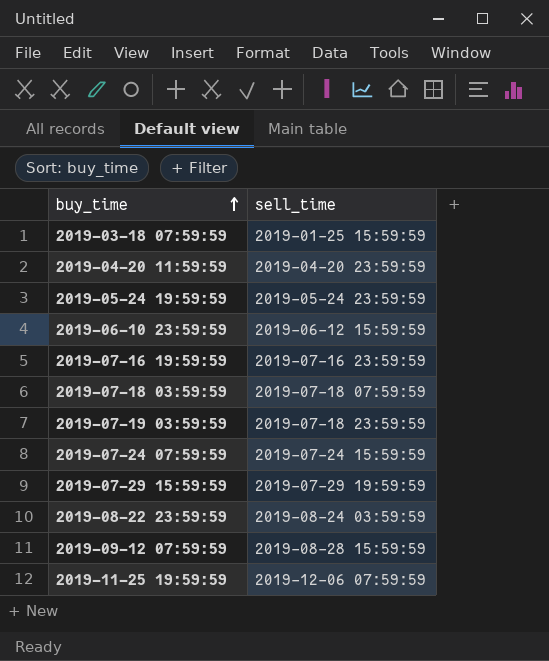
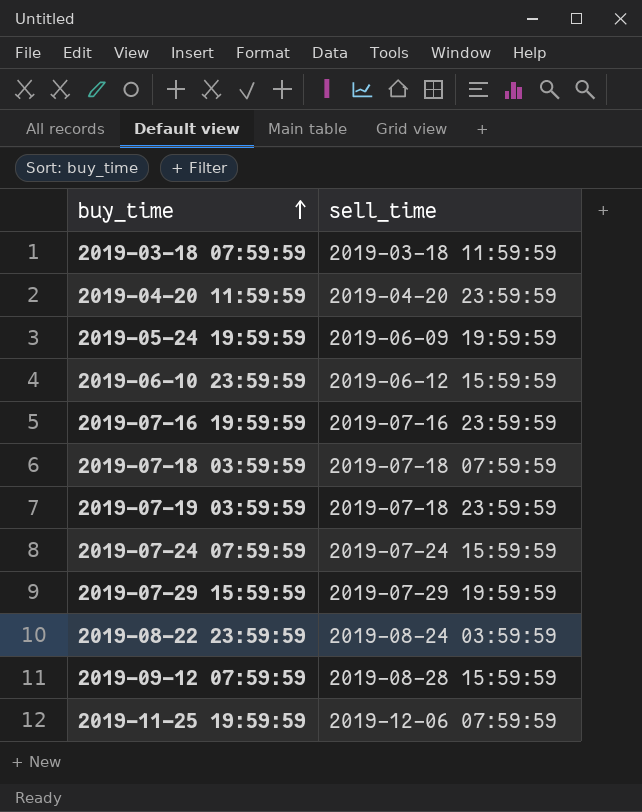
2019-03-18 07:59:59 | sell_time: 2019-01-25 15:59:59 -> 2019-03-18 11:59:59
2019-05-24 19:59:59 | sell_time: 2019-05-24 23:59:59 -> 2019-06-09 19:59:59

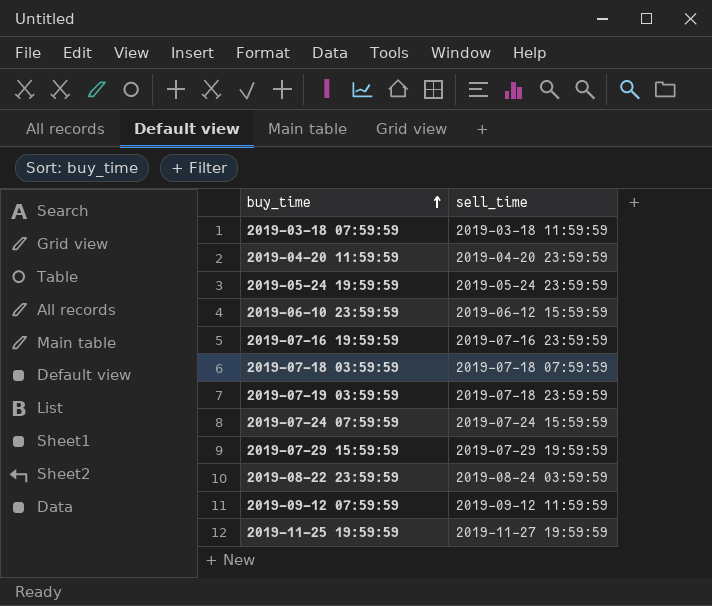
2019-05-24 19:59:59 | sell_time: 2019-06-09 19:59:59 -> 2019-05-24 23:59:59
2019-09-12 07:59:59 | sell_time: 2019-08-28 15:59:59 -> 2019-09-12 11:59:59
2019-11-25 19:59:59 | sell_time: 2019-12-06 07:59:59 -> 2019-11-27 19:59:59

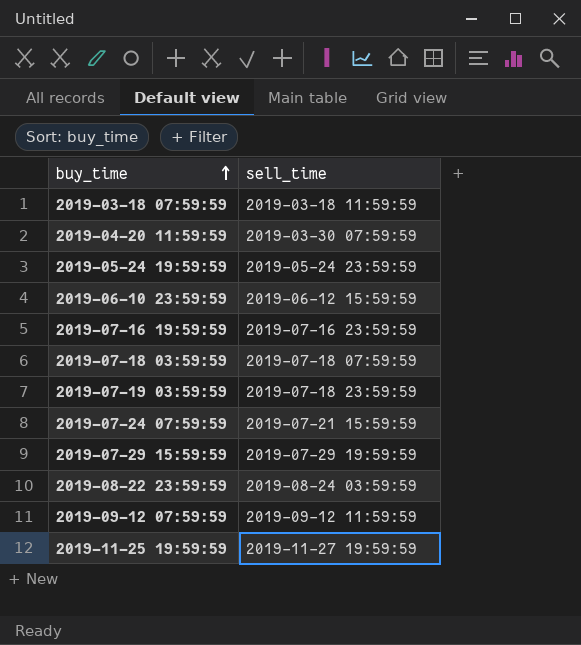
2019-04-20 11:59:59 | sell_time: 2019-04-20 23:59:59 -> 2019-03-30 07:59:59
2019-07-24 07:59:59 | sell_time: 2019-07-24 15:59:59 -> 2019-07-21 15:59:59

